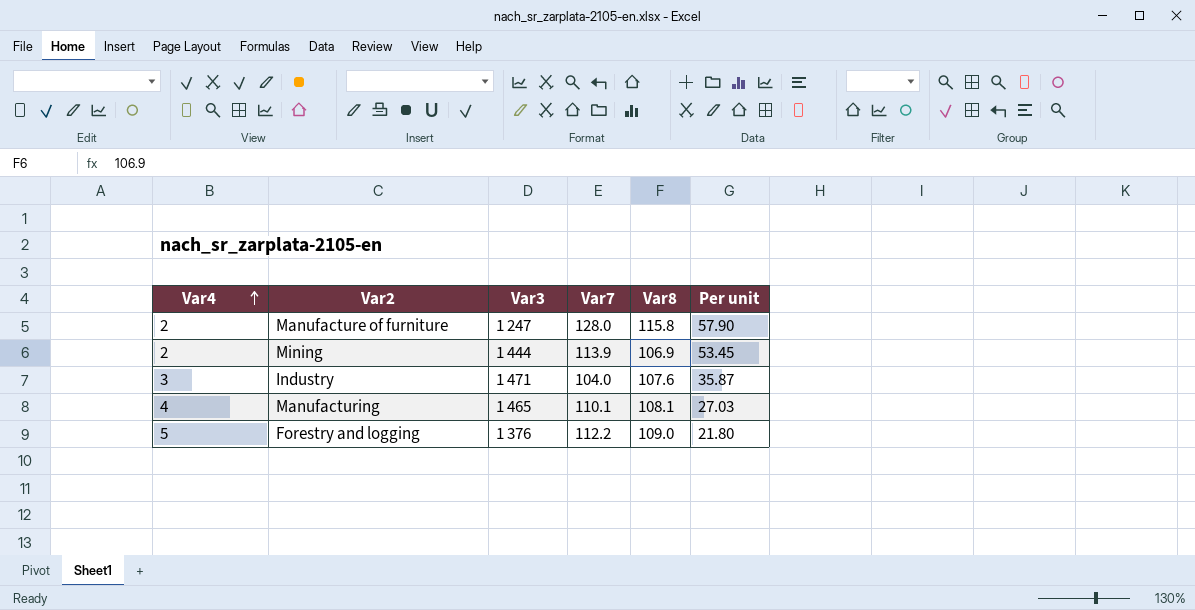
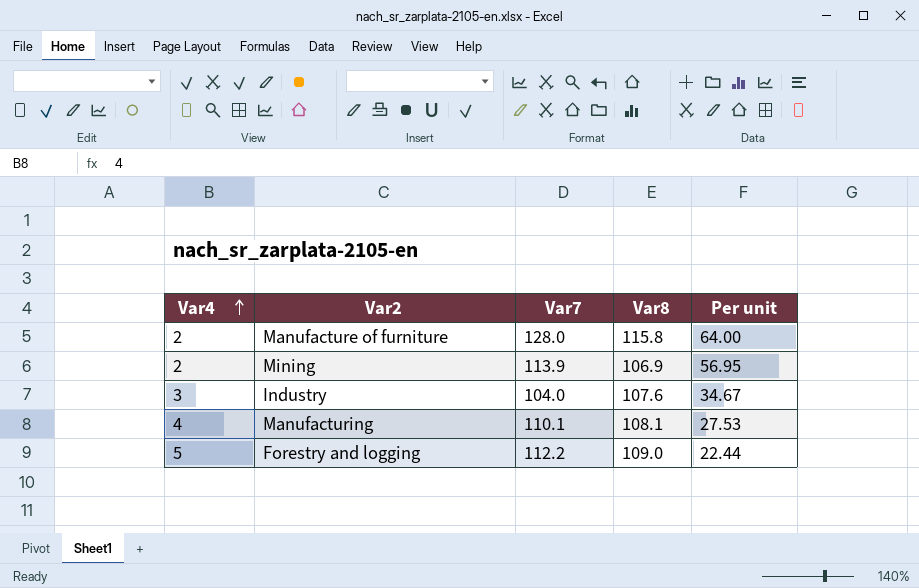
column Var3 | position: 3 -> none
column Per unit | formula: [Var8] / [Var4] -> [Var7] / [Var4]

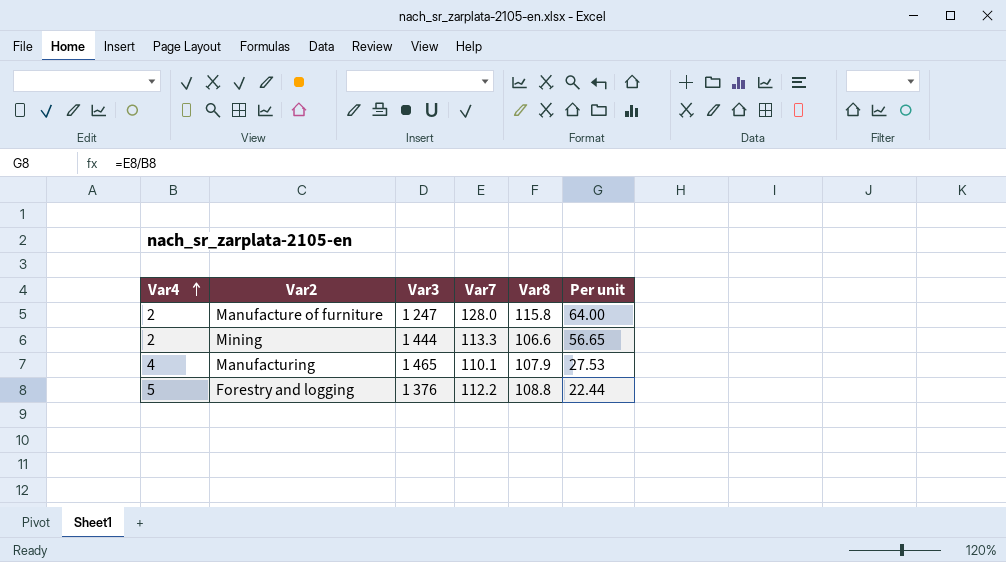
column Var3 | position: none -> 3
row Industry: 3 | 104.0 | 107.6 | 34.67 -> none
Mining | Var7: 113.9 -> 113.3
Mining | Var8: 106.9 -> 106.6
Mining | Per unit: 56.95 -> 56.65
Manufacturing | Var8: 108.1 -> 107.9
Forestry and logging | Var8: 109.0 -> 108.8

